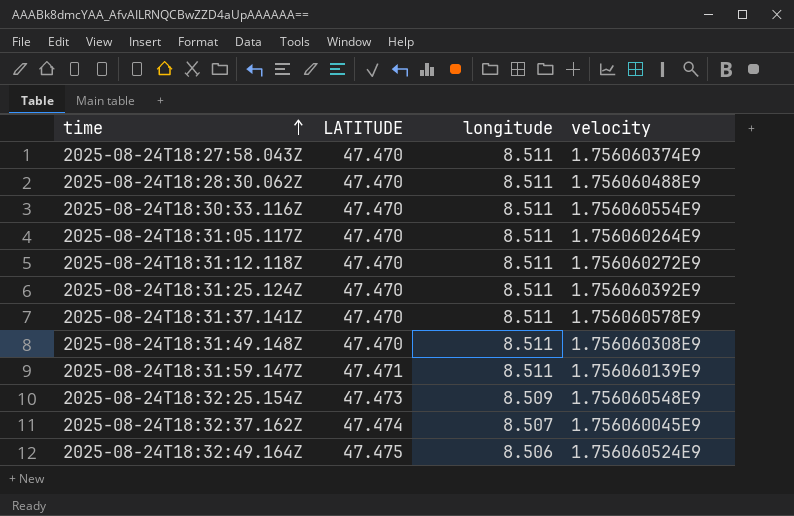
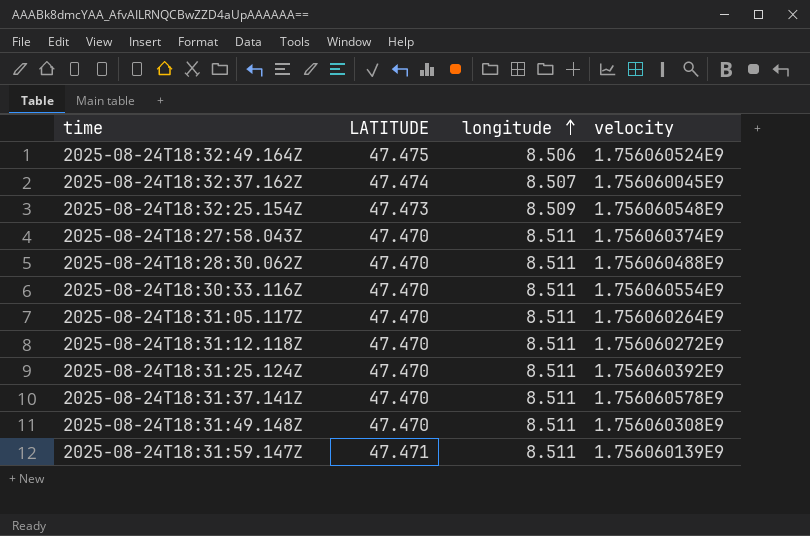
row order: time ascending -> longitude ascending

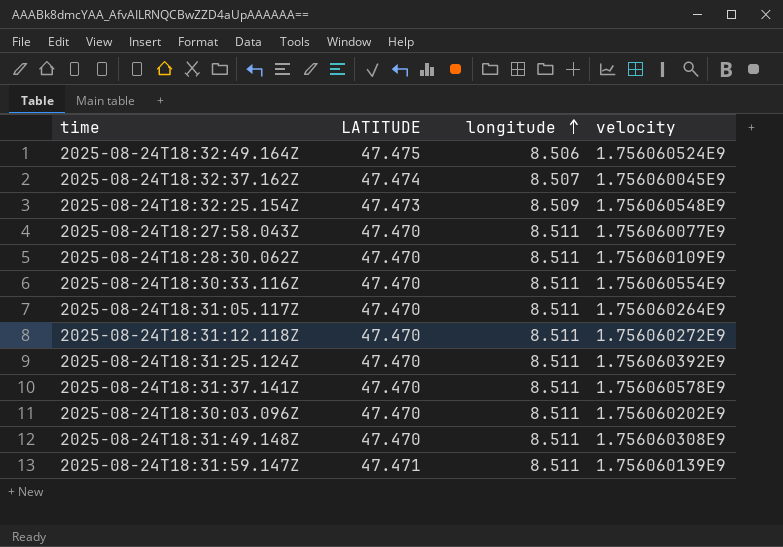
2025-08-24T18:27:58.043Z | velocity: 1.756060374E9 -> 1.756060077E9
2025-08-24T18:28:30.062Z | velocity: 1.756060488E9 -> 1.756060109E9
row 2025-08-24T18:30:03.096Z: none -> 47.470 | 8.511 | 1.756060202E9

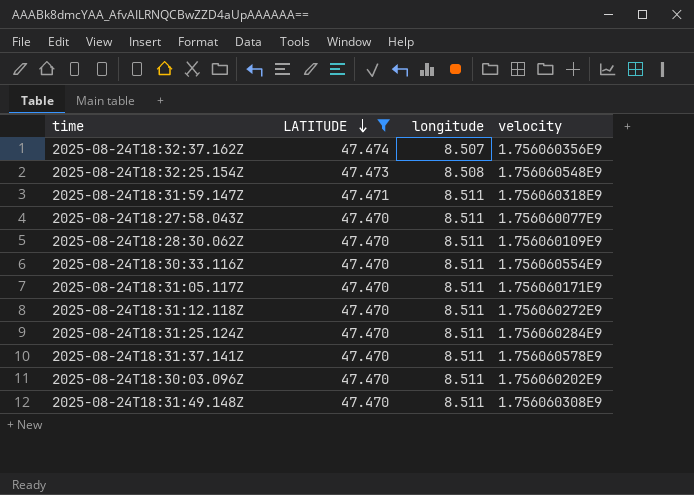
filter: none -> LATITUDE != 47.475
row order: longitude ascending -> LATITUDE descending
2025-08-24T18:32:37.162Z | velocity: 1.756060045E9 -> 1.756060356E9
2025-08-24T18:32:25.154Z | longitude: 8.509 -> 8.508
2025-08-24T18:31:59.147Z | velocity: 1.756060139E9 -> 1.756060318E9
2025-08-24T18:31:05.117Z | velocity: 1.756060264E9 -> 1.756060171E9
2025-08-24T18:31:25.124Z | velocity: 1.756060392E9 -> 1.756060284E9

